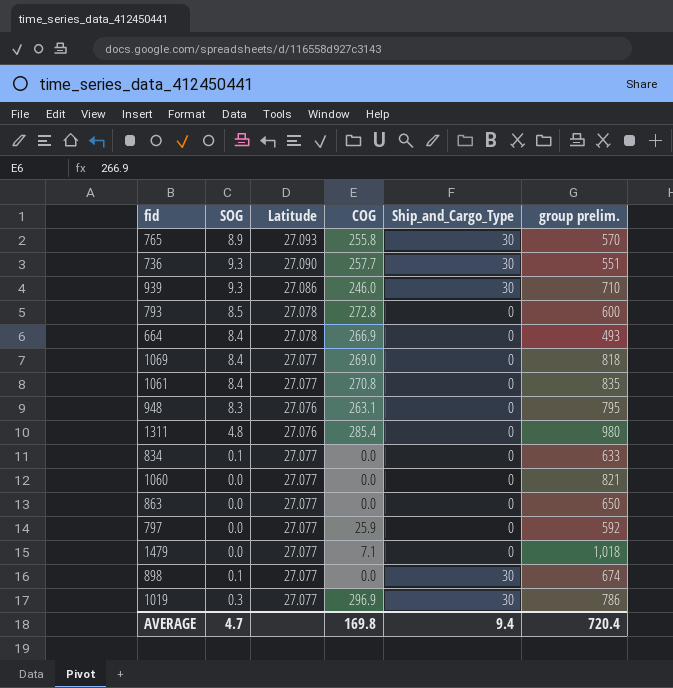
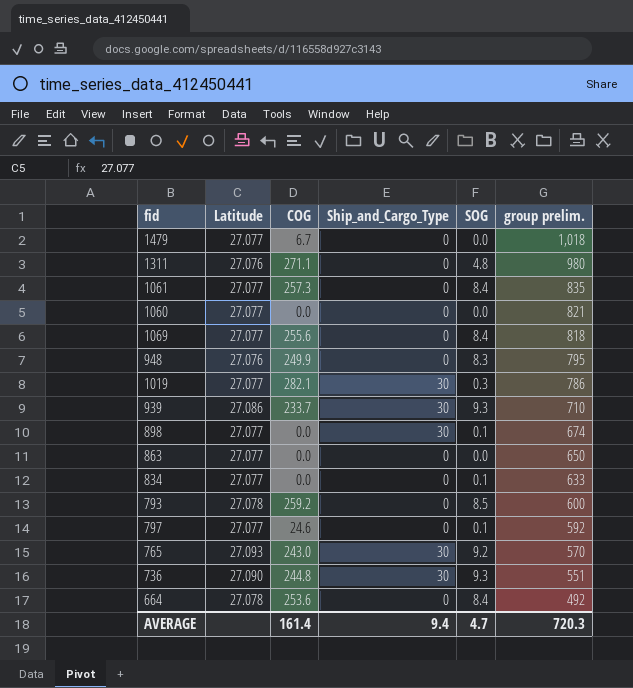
row order: none -> group prelim. descending
column SOG | position: 2 -> 5
1479 | COG: 7.1 -> 6.7
1311 | COG: 285.4 -> 271.1
1061 | COG: 270.8 -> 257.3
1069 | COG: 269.0 -> 255.6
948 | COG: 263.1 -> 249.9
1019 | COG: 296.9 -> 282.1
939 | COG: 246.0 -> 233.7
793 | COG: 272.8 -> 259.2
797 | COG: 25.9 -> 24.6
797 | SOG: 0.0 -> 0.1
765 | COG: 255.8 -> 243.0
765 | SOG: 8.9 -> 9.2
736 | COG: 257.7 -> 244.8
664 | COG: 266.9 -> 253.6
664 | group prelim.: 493 -> 492
AVERAGE | COG: 169.8 -> 161.4
AVERAGE | group prelim.: 720.4 -> 720.3

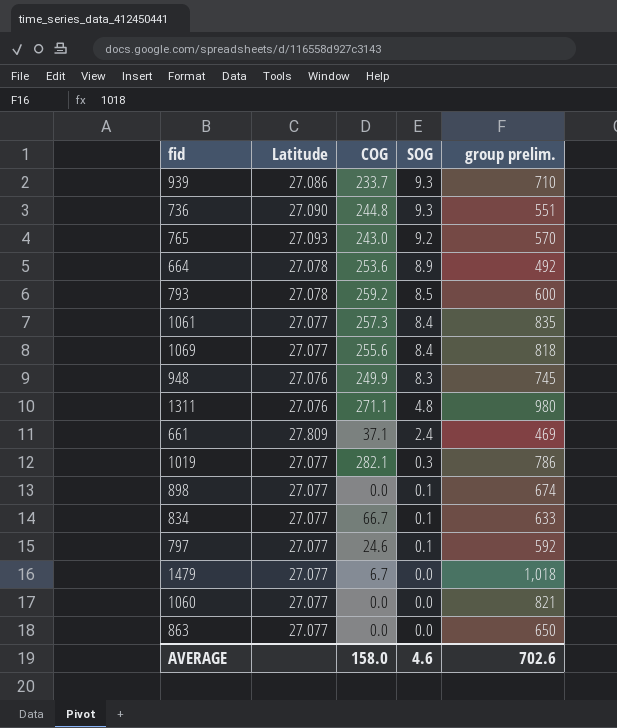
row order: group prelim. descending -> SOG descending
column Ship_and_Cargo_Type | position: 4 -> none
664 | SOG: 8.4 -> 8.9
948 | group prelim.: 795 -> 745
row 661: none -> 27.809 | 37.1 | 2.4 | 469
834 | COG: 0.0 -> 66.7
AVERAGE | COG: 161.4 -> 158.0
AVERAGE | SOG: 4.7 -> 4.6
AVERAGE | group prelim.: 720.3 -> 702.6

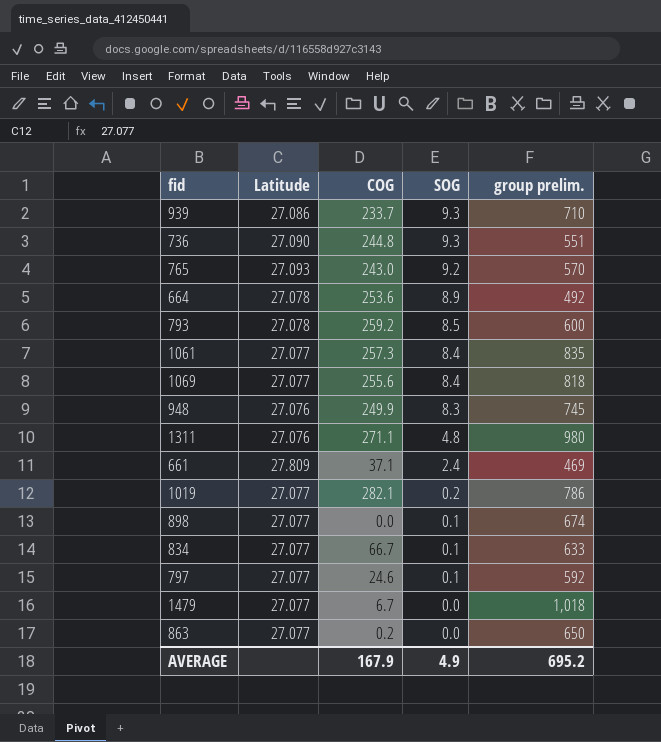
row 1060: 27.077 | 0.0 | 0.0 | 821 -> none
1019 | SOG: 0.3 -> 0.2
863 | COG: 0.0 -> 0.2
AVERAGE | COG: 158.0 -> 167.9
AVERAGE | SOG: 4.6 -> 4.9
AVERAGE | group prelim.: 702.6 -> 695.2

